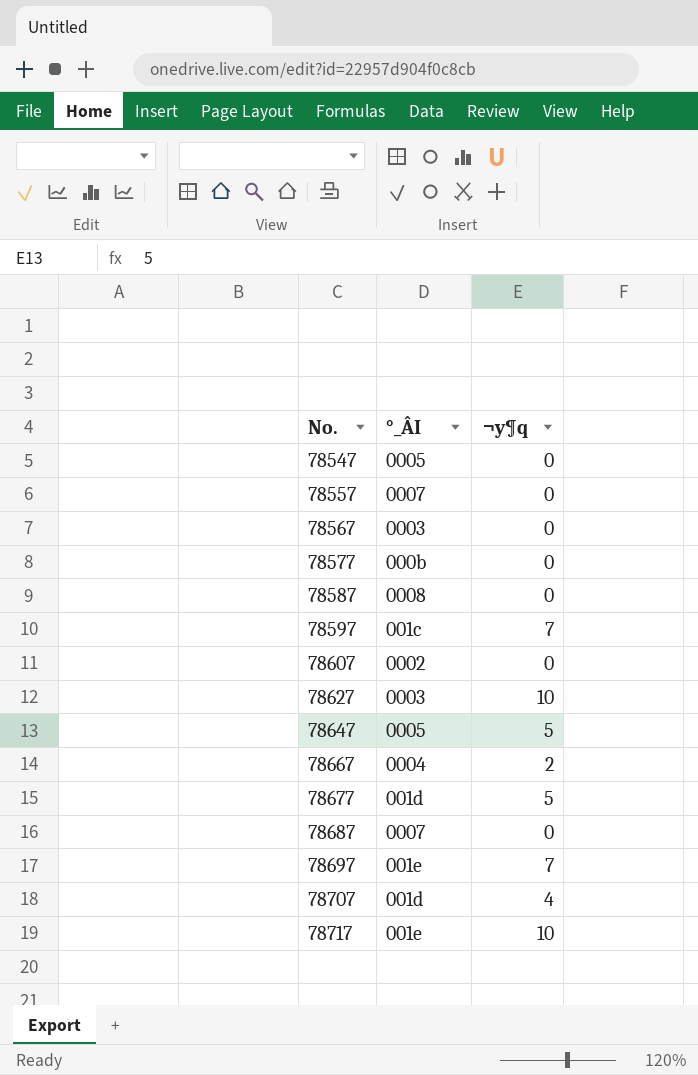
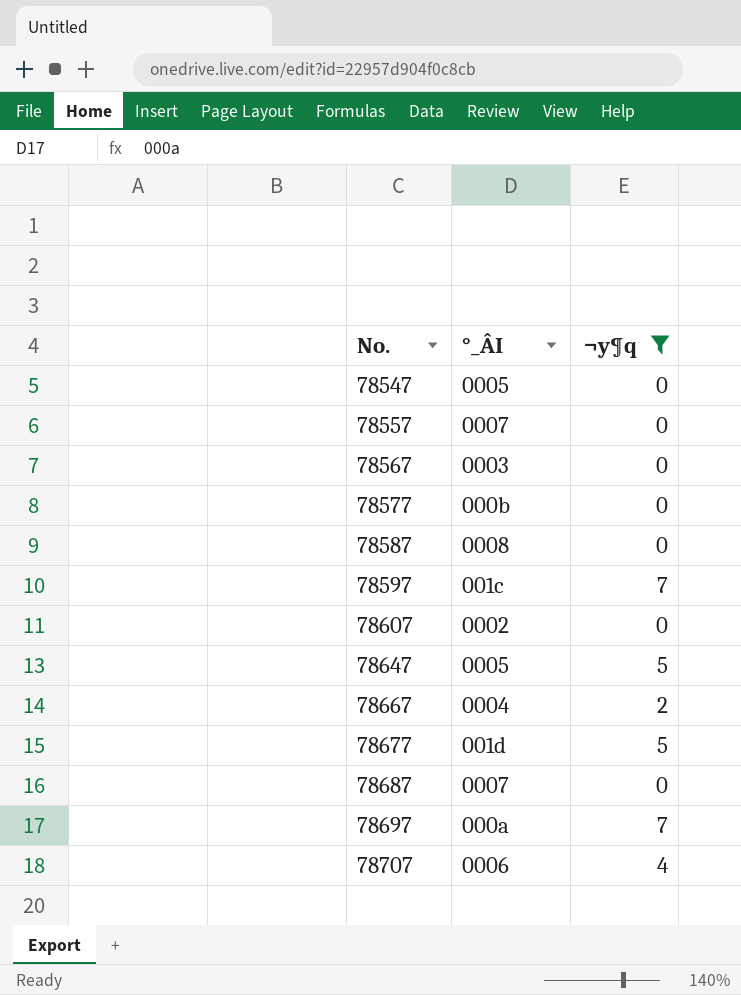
filter: none -> ¬y¶q != 10
78697 | °_ÂI: 001e -> 000a
78707 | °_ÂI: 001d -> 0006

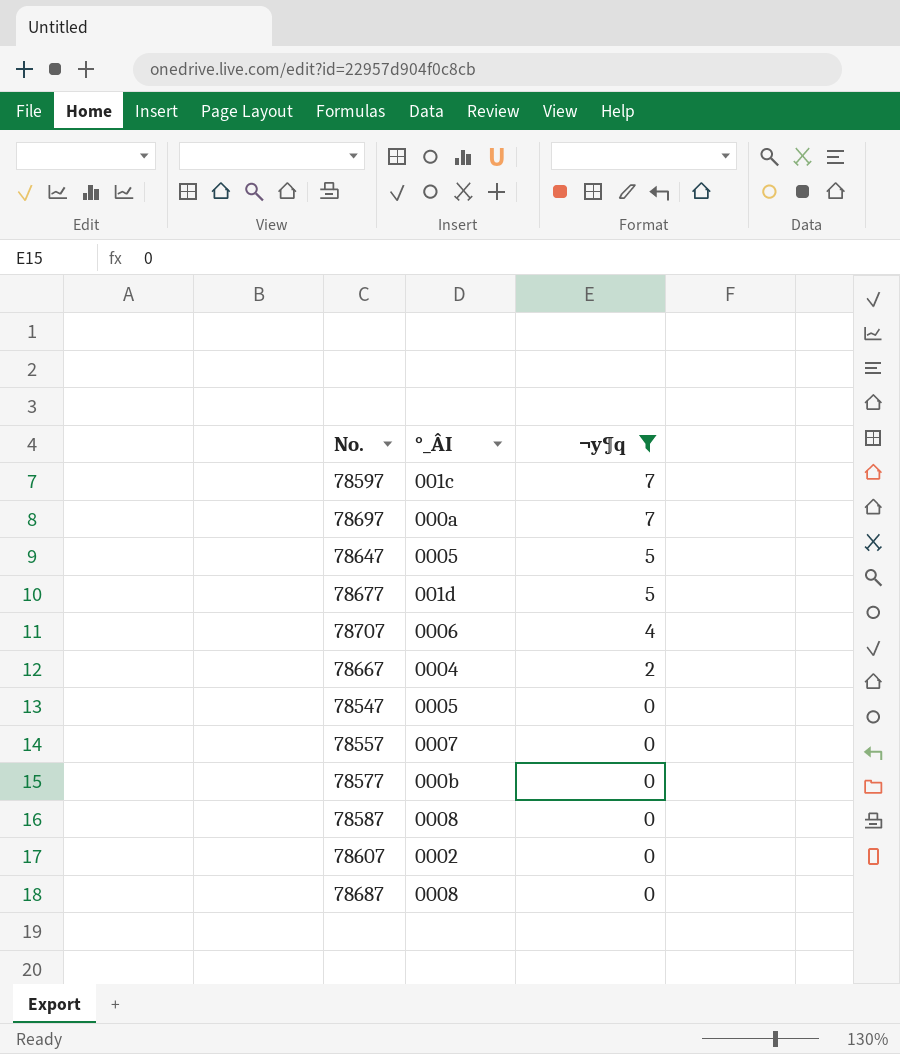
row order: No. ascending -> ¬y¶q descending
row 78567: 0003 | 0 -> none
78687 | °_ÂI: 0007 -> 0008

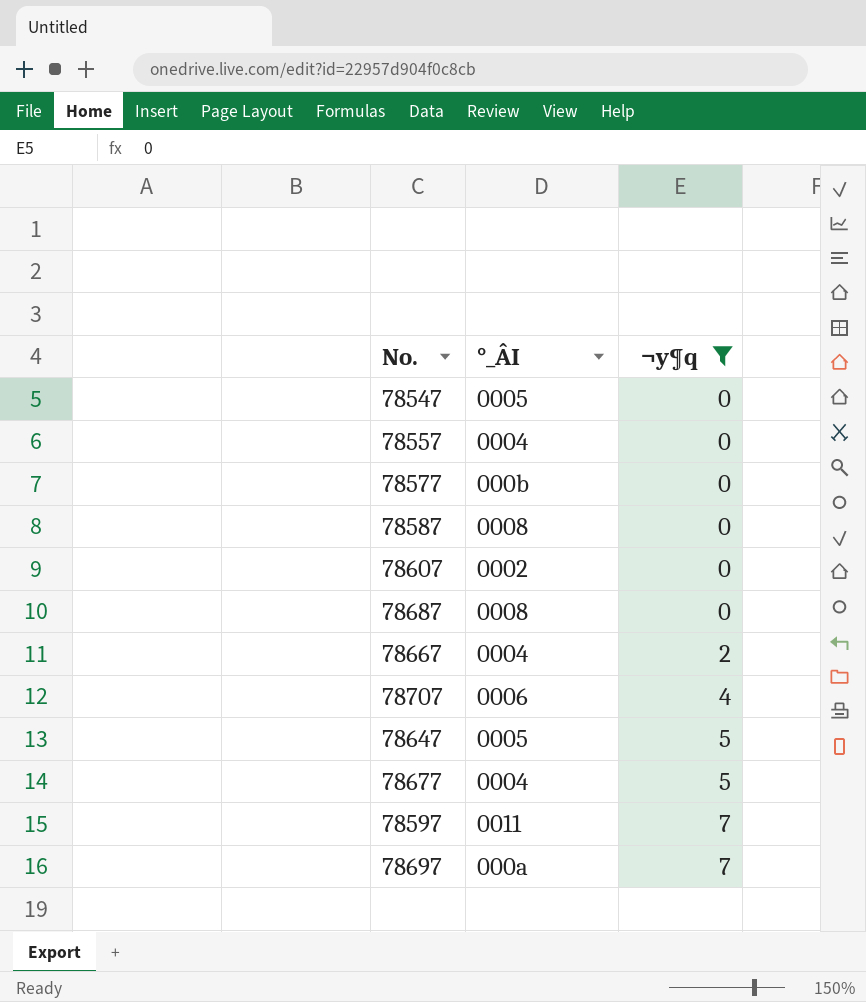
row order: ¬y¶q descending -> ¬y¶q ascending
78557 | °_ÂI: 0007 -> 0004
78677 | °_ÂI: 001d -> 0004
78597 | °_ÂI: 001c -> 0011

